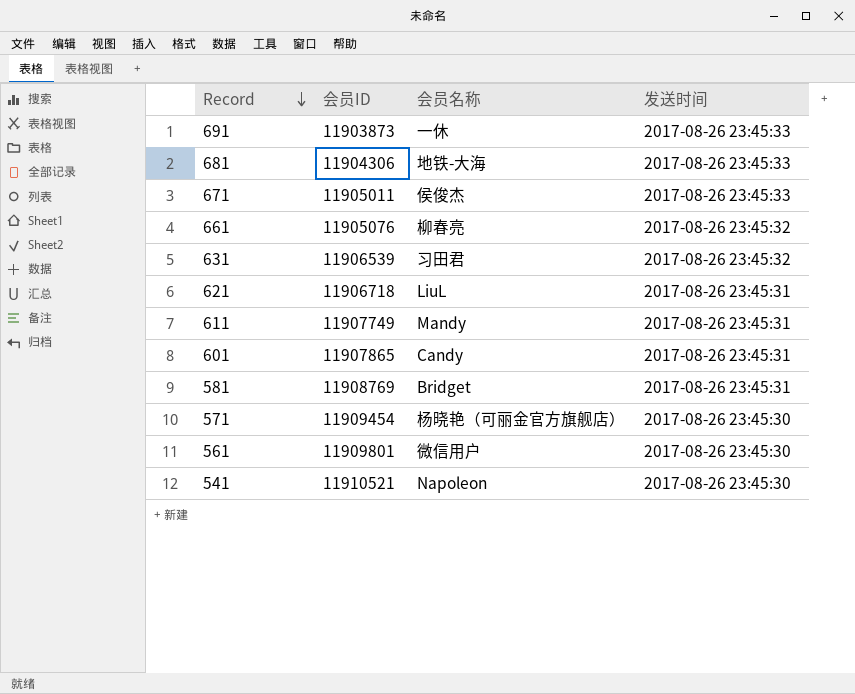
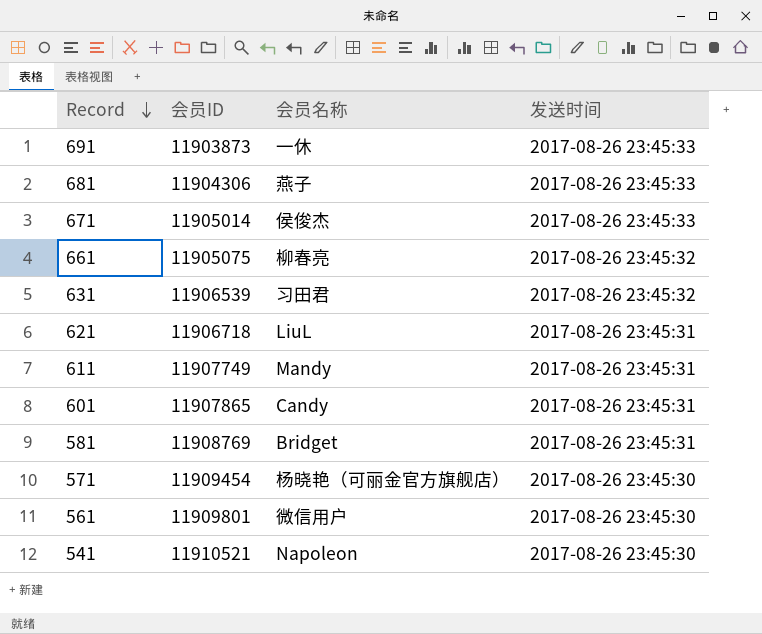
681 | 会员名称: 地铁-大海 -> 燕子
671 | 会员ID: 11905011 -> 11905014
661 | 会员ID: 11905076 -> 11905075

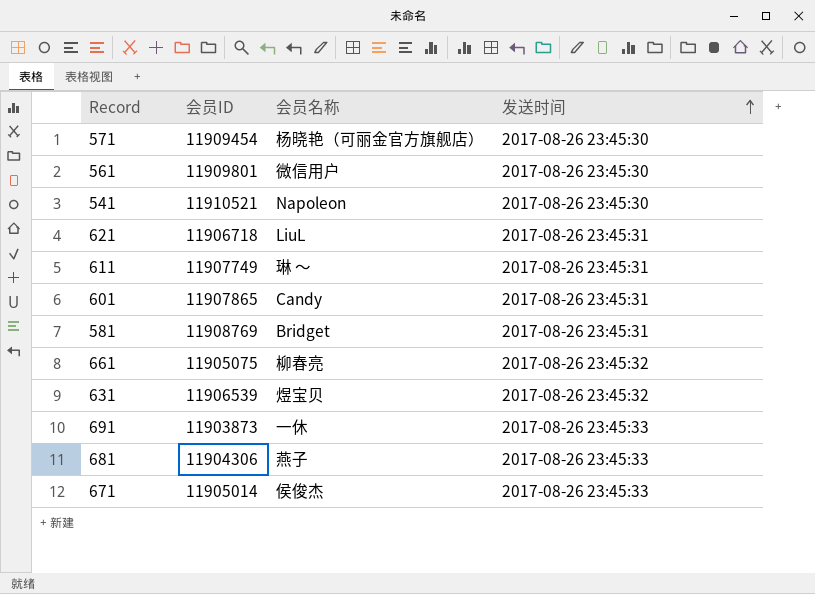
row order: Record descending -> 发送时间 ascending
611 | 会员名称: Mandy -> 琳 ～
631 | 会员名称: 习田君 -> 煜宝贝

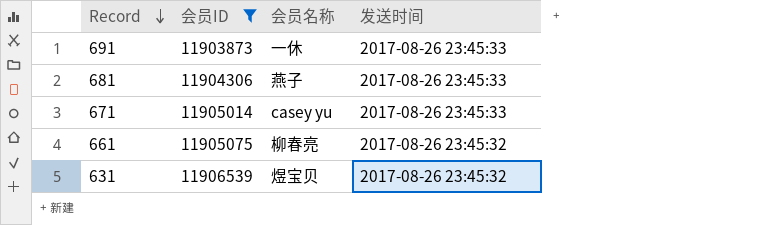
filter: none -> 会员ID <= 11906539
row order: 发送时间 ascending -> Record descending
671 | 会员名称: 侯俊杰 -> casey yu

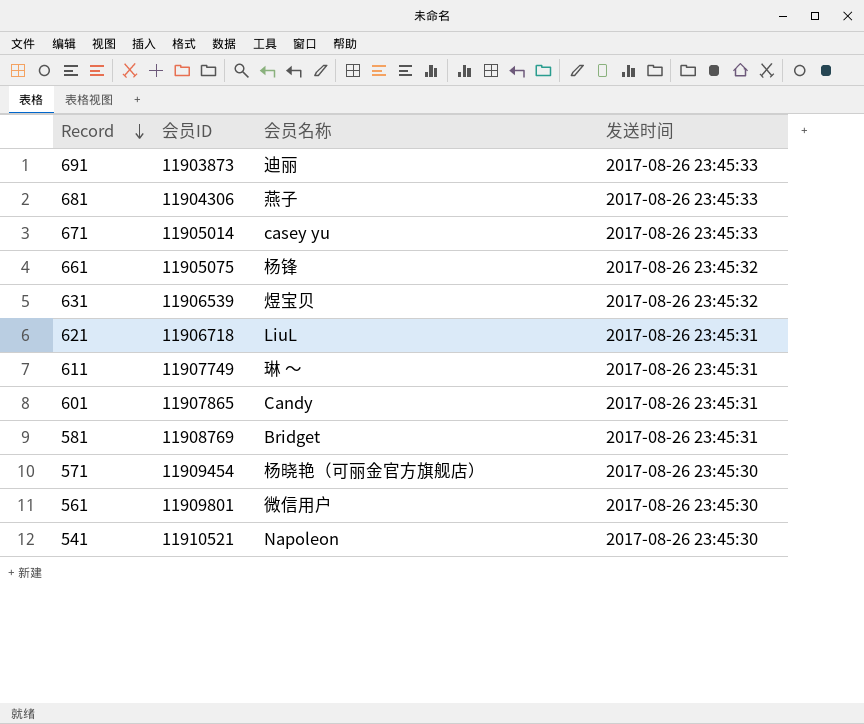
filter: 会员ID <= 11906539 -> none
691 | 会员名称: 一休 -> 迪丽
661 | 会员名称: 柳春亮 -> 杨锋

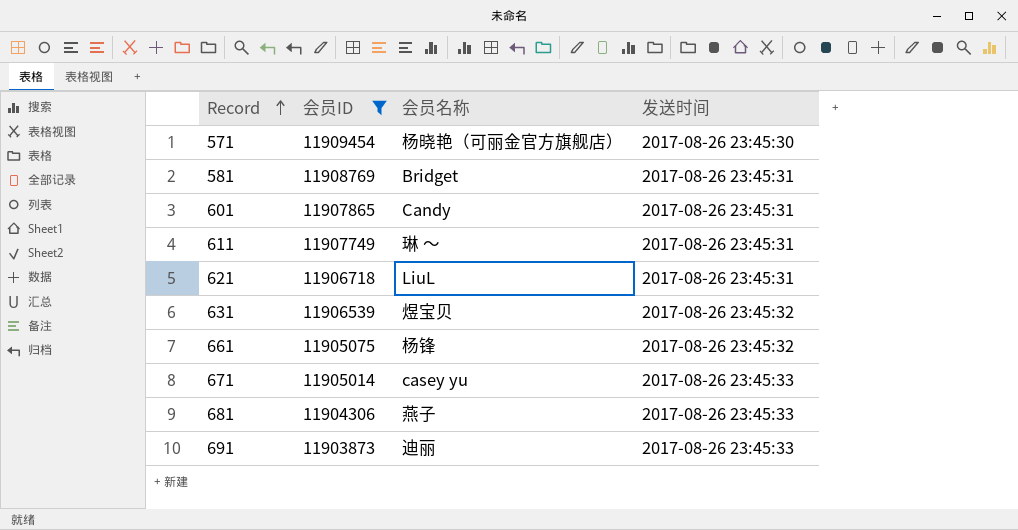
filter: none -> 会员ID <= 11909454
row order: Record descending -> Record ascending

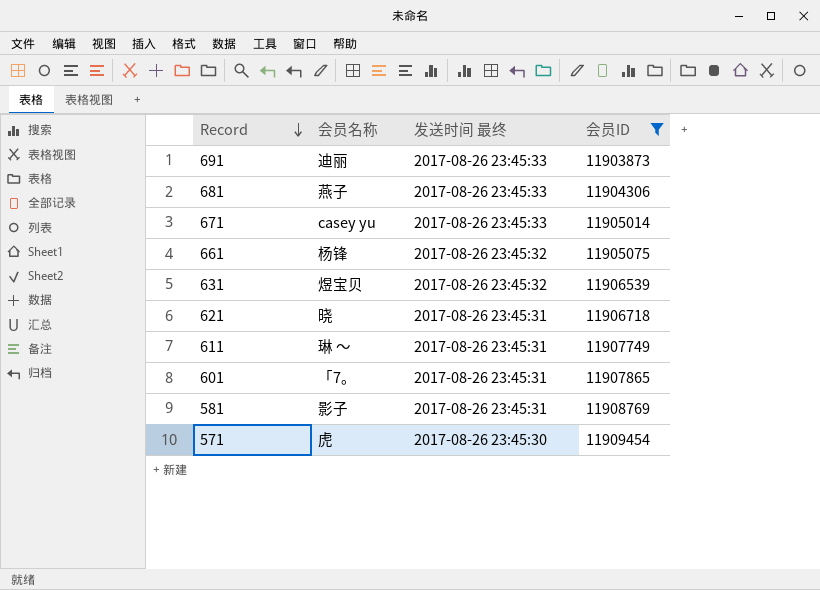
row order: Record ascending -> Record descending
column name: 发送时间 -> 发送时间 最终
column 会员ID | position: 2 -> 4
621 | 会员名称: LiuL -> 晓
601 | 会员名称: Candy -> 「7。
581 | 会员名称: Bridget -> 影子
571 | 会员名称: 杨晓艳（可丽金官方旗舰店） -> 虎

